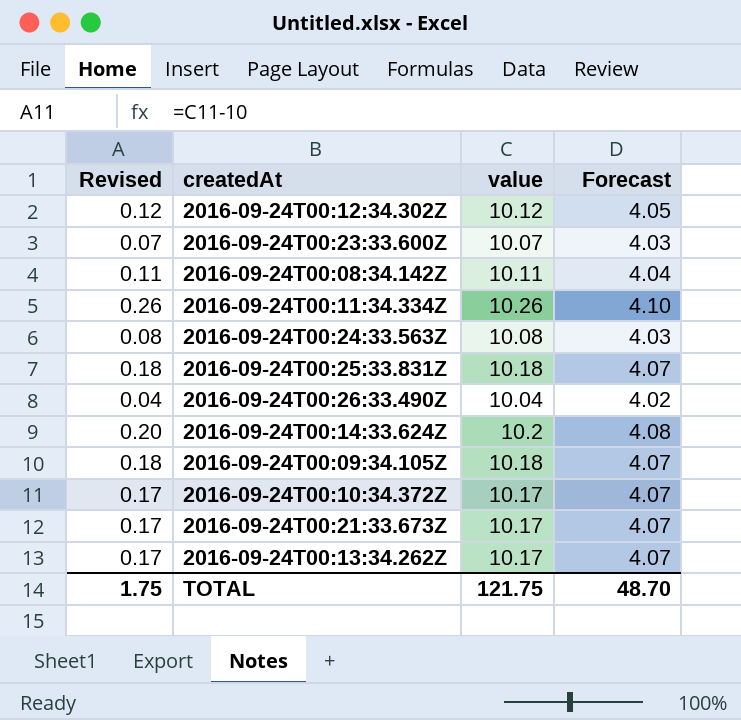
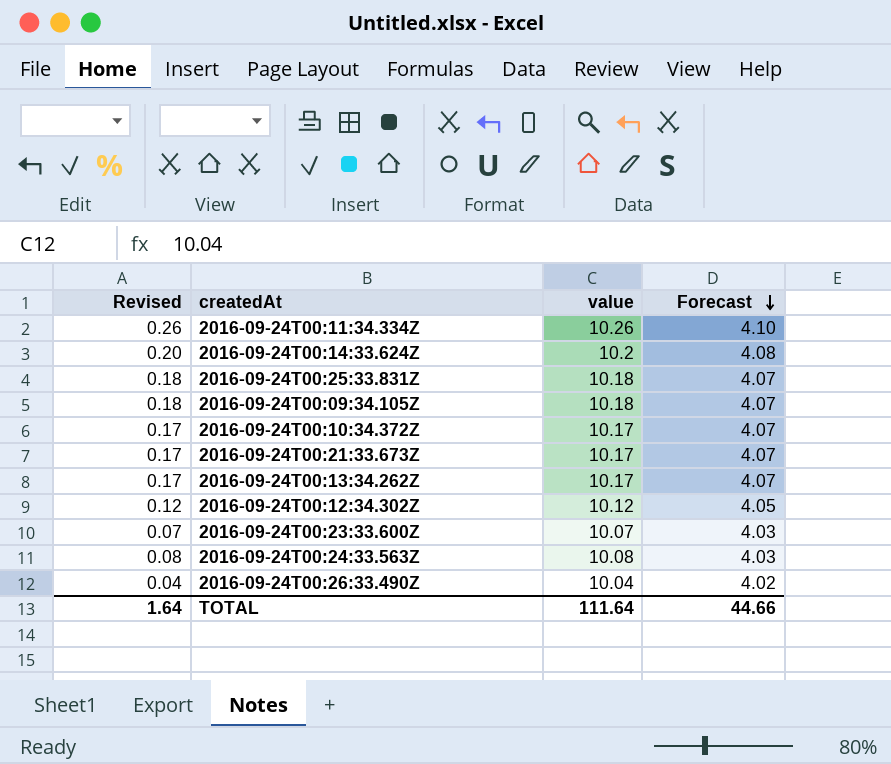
row order: none -> Forecast descending
row 2016-09-24T00:08:34.142Z: 0.11 | 10.11 | 4.04 -> none
TOTAL | Revised: 1.75 -> 1.64
TOTAL | value: 121.75 -> 111.64
TOTAL | Forecast: 48.70 -> 44.66

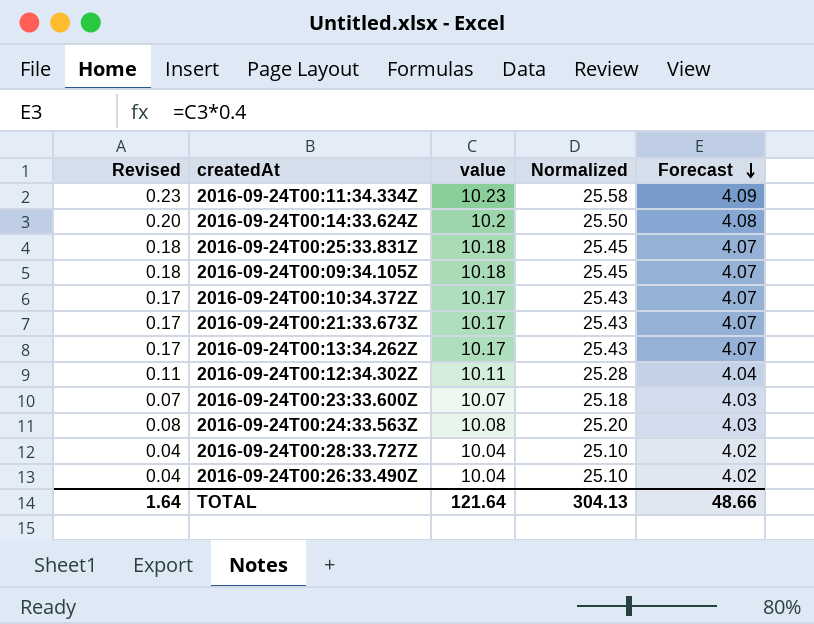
column Normalized | formula: none -> [value] * 2.5
2016-09-24T00:11:34.334Z | Revised: 0.26 -> 0.23
2016-09-24T00:11:34.334Z | value: 10.26 -> 10.23
2016-09-24T00:11:34.334Z | Forecast: 4.10 -> 4.09
2016-09-24T00:12:34.302Z | Revised: 0.12 -> 0.11
2016-09-24T00:12:34.302Z | value: 10.12 -> 10.11
2016-09-24T00:12:34.302Z | Forecast: 4.05 -> 4.04
row 2016-09-24T00:28:33.727Z: none -> 0.04 | 10.04 | 25.10 | 4.02
TOTAL | value: 111.64 -> 121.64
TOTAL | Forecast: 44.66 -> 48.66

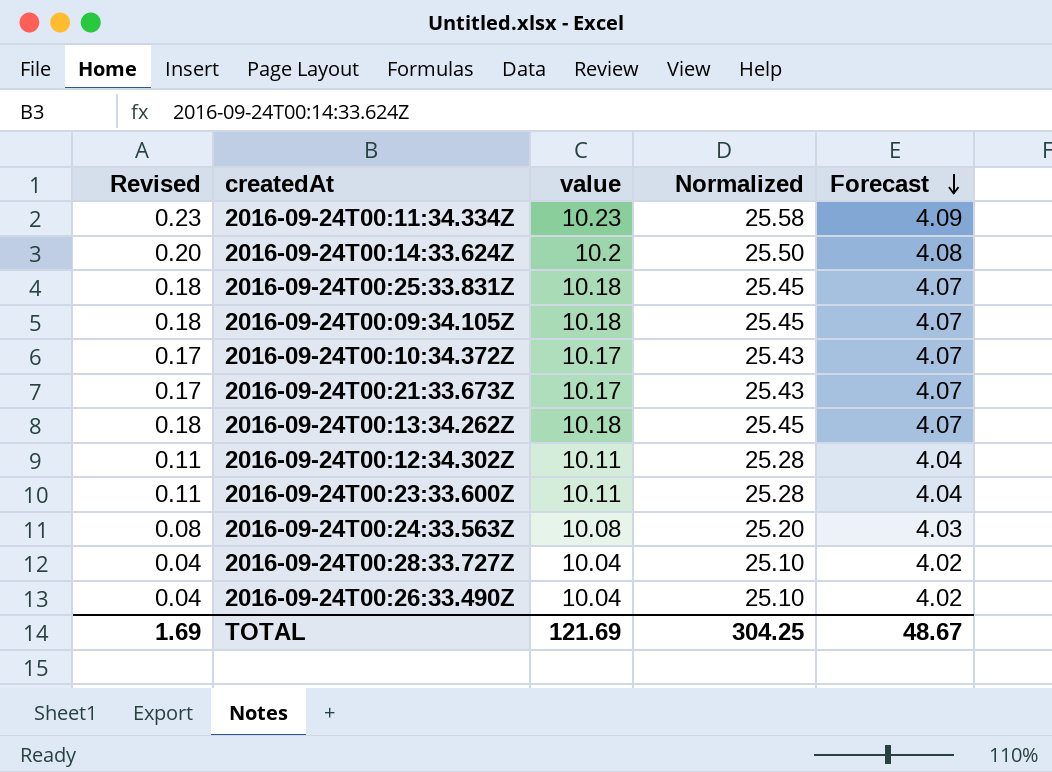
2016-09-24T00:13:34.262Z | Revised: 0.17 -> 0.18
2016-09-24T00:13:34.262Z | value: 10.17 -> 10.18
2016-09-24T00:13:34.262Z | Normalized: 25.43 -> 25.45
2016-09-24T00:23:33.600Z | Revised: 0.07 -> 0.11
2016-09-24T00:23:33.600Z | value: 10.07 -> 10.11
2016-09-24T00:23:33.600Z | Normalized: 25.18 -> 25.28
2016-09-24T00:23:33.600Z | Forecast: 4.03 -> 4.04
TOTAL | Revised: 1.64 -> 1.69
TOTAL | value: 121.64 -> 121.69
TOTAL | Normalized: 304.13 -> 304.25
TOTAL | Forecast: 48.66 -> 48.67

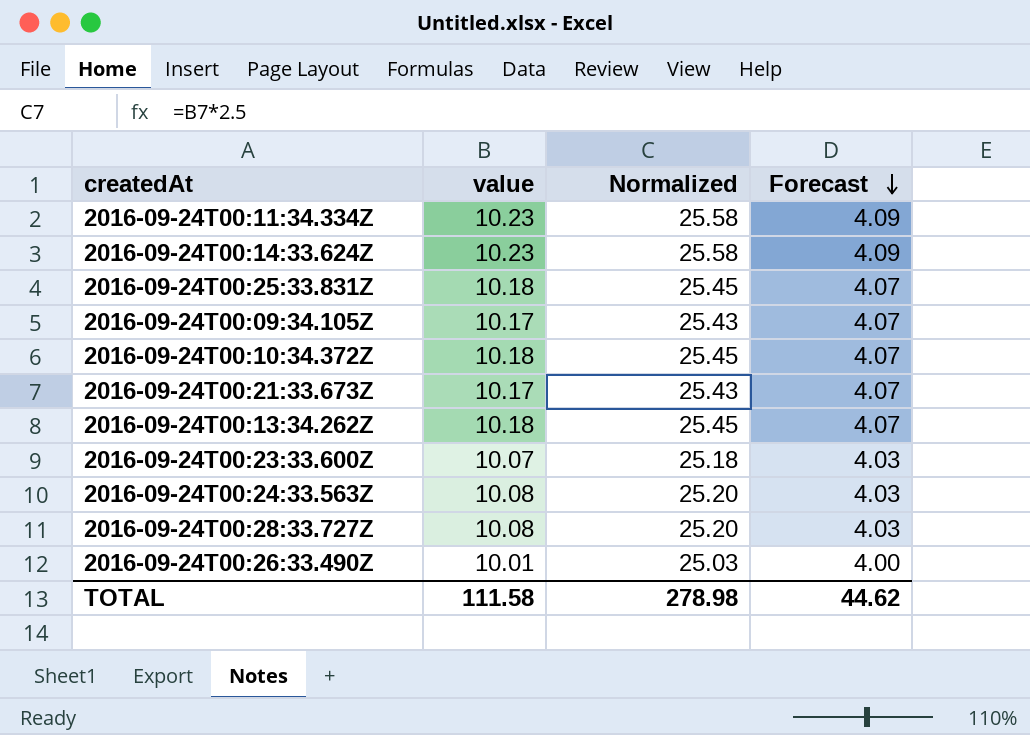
column Revised | formula: [value] - 10 -> none
row 2016-09-24T00:12:34.302Z: 0.11 | 10.11 | 25.28 | 4.04 -> none
2016-09-24T00:14:33.624Z | value: 10.2 -> 10.23
2016-09-24T00:14:33.624Z | Normalized: 25.50 -> 25.58
2016-09-24T00:14:33.624Z | Forecast: 4.08 -> 4.09
2016-09-24T00:09:34.105Z | value: 10.18 -> 10.17
2016-09-24T00:09:34.105Z | Normalized: 25.45 -> 25.43
2016-09-24T00:10:34.372Z | value: 10.17 -> 10.18
2016-09-24T00:10:34.372Z | Normalized: 25.43 -> 25.45
2016-09-24T00:23:33.600Z | value: 10.11 -> 10.07
2016-09-24T00:23:33.600Z | Normalized: 25.28 -> 25.18
2016-09-24T00:23:33.600Z | Forecast: 4.04 -> 4.03
2016-09-24T00:28:33.727Z | value: 10.04 -> 10.08
2016-09-24T00:28:33.727Z | Normalized: 25.10 -> 25.20
2016-09-24T00:28:33.727Z | Forecast: 4.02 -> 4.03
2016-09-24T00:26:33.490Z | value: 10.04 -> 10.01
2016-09-24T00:26:33.490Z | Normalized: 25.10 -> 25.03
2016-09-24T00:26:33.490Z | Forecast: 4.02 -> 4.00
TOTAL | value: 121.69 -> 111.58
TOTAL | Normalized: 304.25 -> 278.98
TOTAL | Forecast: 48.67 -> 44.62

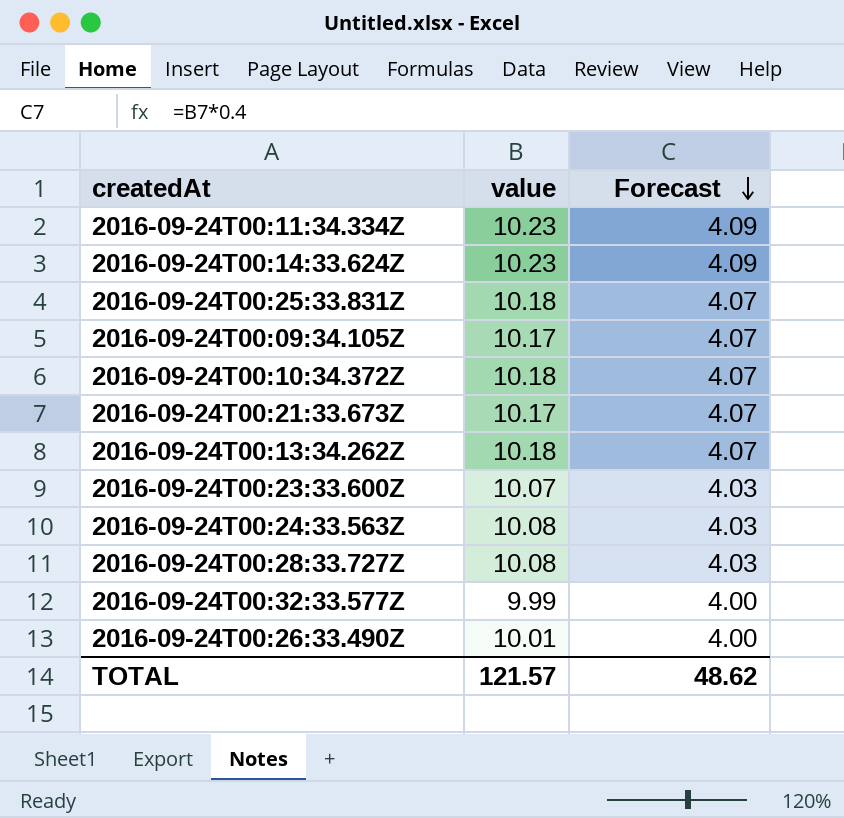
column Normalized | formula: [value] * 2.5 -> none
row 2016-09-24T00:32:33.577Z: none -> 9.99 | 4.00
TOTAL | value: 111.58 -> 121.57
TOTAL | Forecast: 44.62 -> 48.62

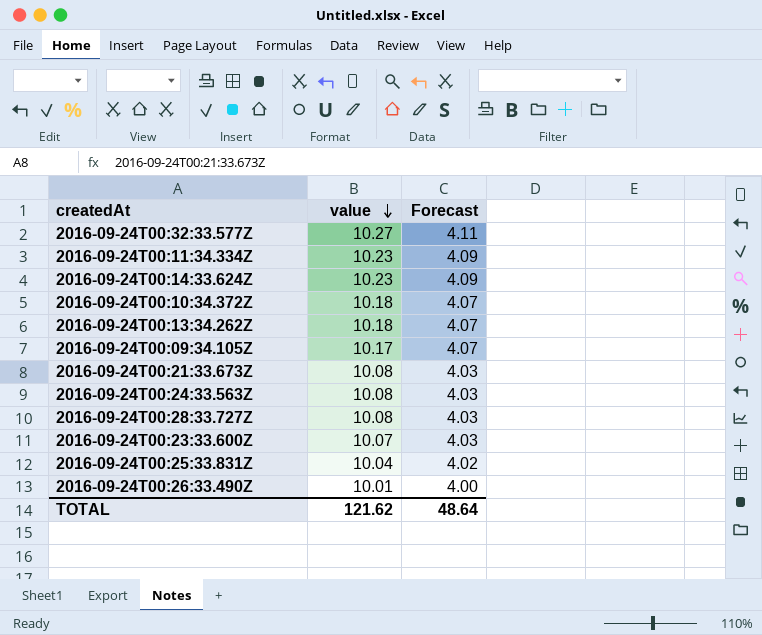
row order: Forecast descending -> value descending
2016-09-24T00:32:33.577Z | value: 9.99 -> 10.27
2016-09-24T00:32:33.577Z | Forecast: 4.00 -> 4.11
2016-09-24T00:21:33.673Z | value: 10.17 -> 10.08
2016-09-24T00:21:33.673Z | Forecast: 4.07 -> 4.03
2016-09-24T00:25:33.831Z | value: 10.18 -> 10.04
2016-09-24T00:25:33.831Z | Forecast: 4.07 -> 4.02
TOTAL | value: 121.57 -> 121.62
TOTAL | Forecast: 48.62 -> 48.64

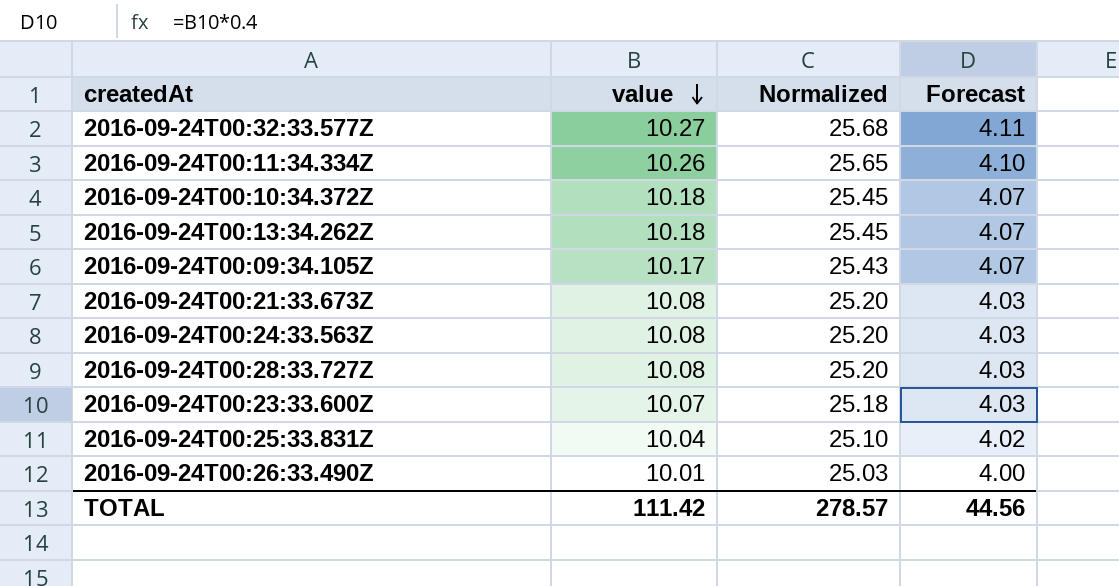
column Normalized | formula: none -> [value] * 2.5
row 2016-09-24T00:14:33.624Z: 10.23 | 4.09 -> none
2016-09-24T00:11:34.334Z | value: 10.23 -> 10.26
2016-09-24T00:11:34.334Z | Forecast: 4.09 -> 4.10
TOTAL | value: 121.62 -> 111.42
TOTAL | Forecast: 48.64 -> 44.56

